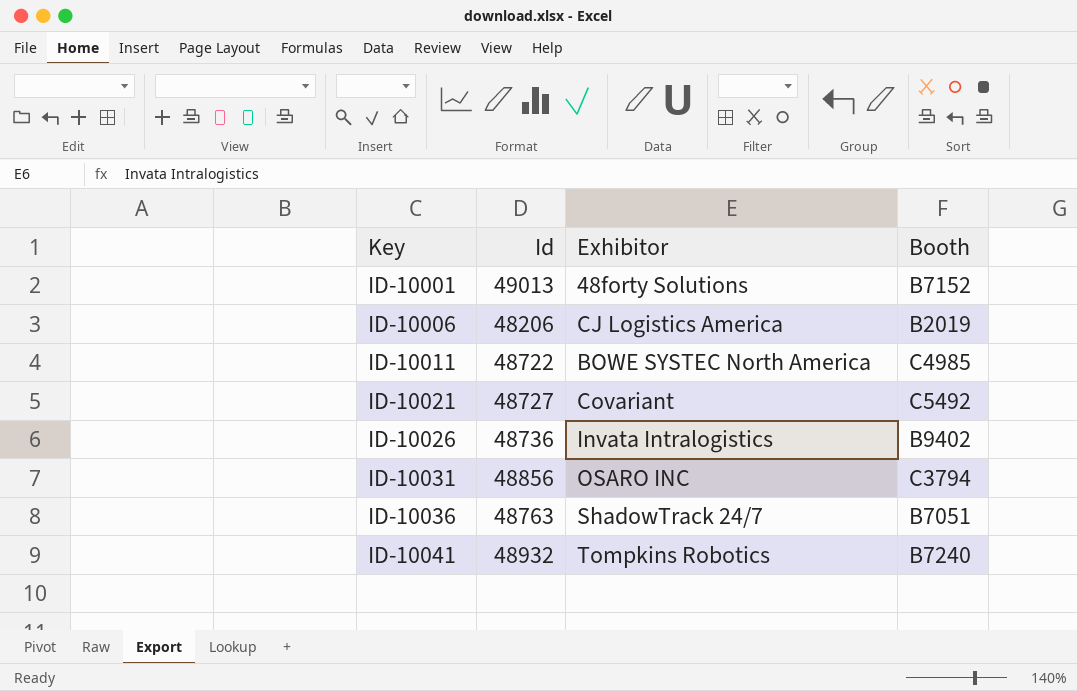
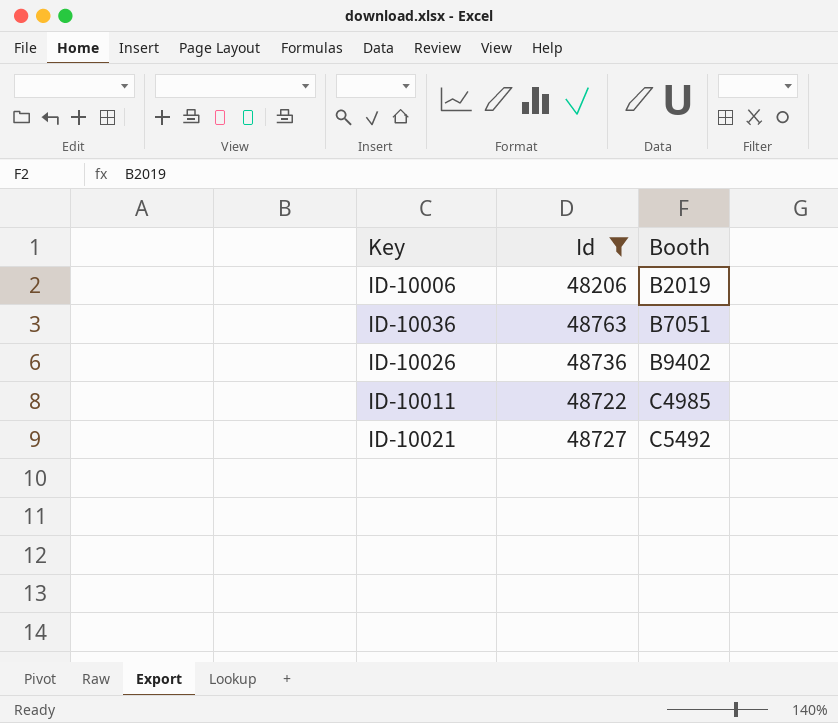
filter: none -> Id <= 48763
row order: Key ascending -> Booth ascending
column Exhibitor | position: 3 -> none

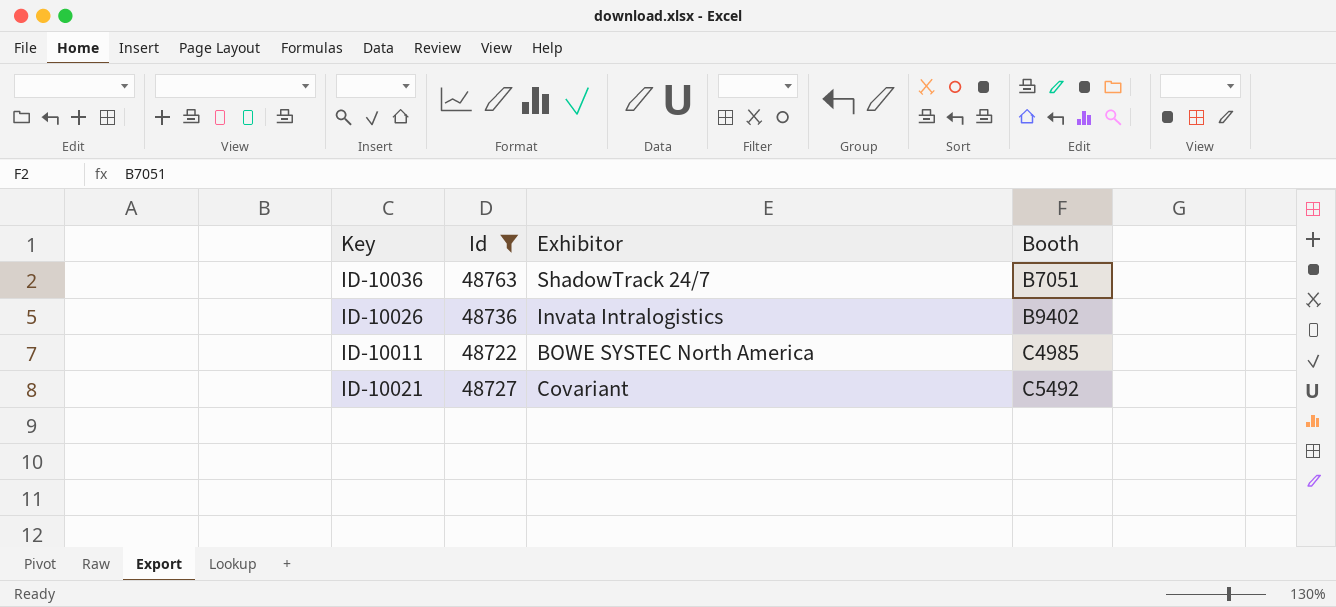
column Exhibitor | position: none -> 3
row ID-10006: 48206 | B2019 -> none

